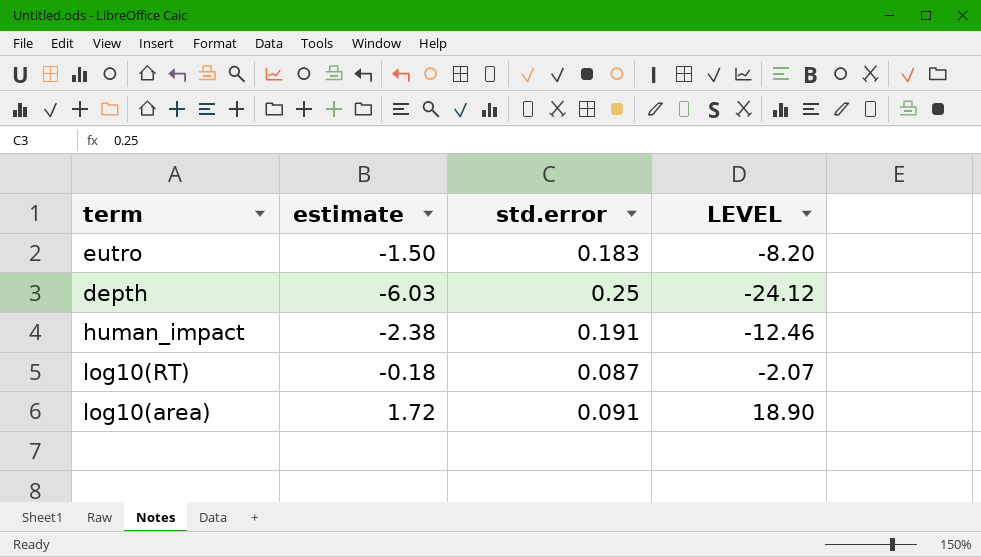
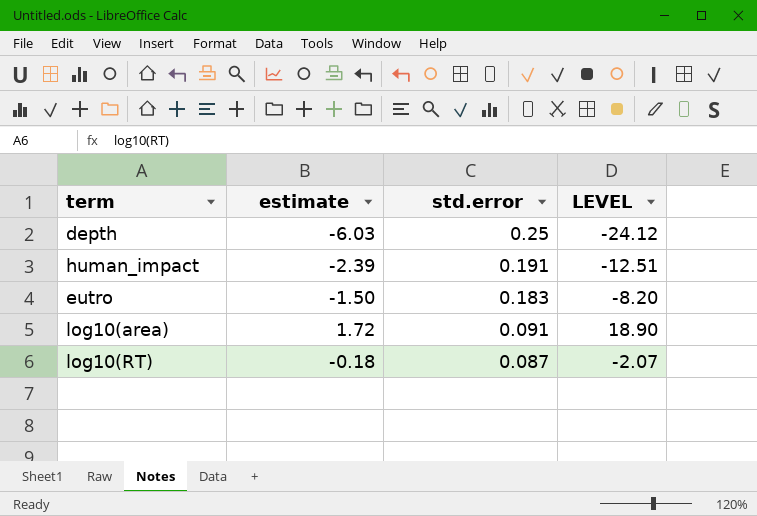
row order: none -> std.error descending
human_impact | estimate: -2.38 -> -2.39
human_impact | LEVEL: -12.46 -> -12.51

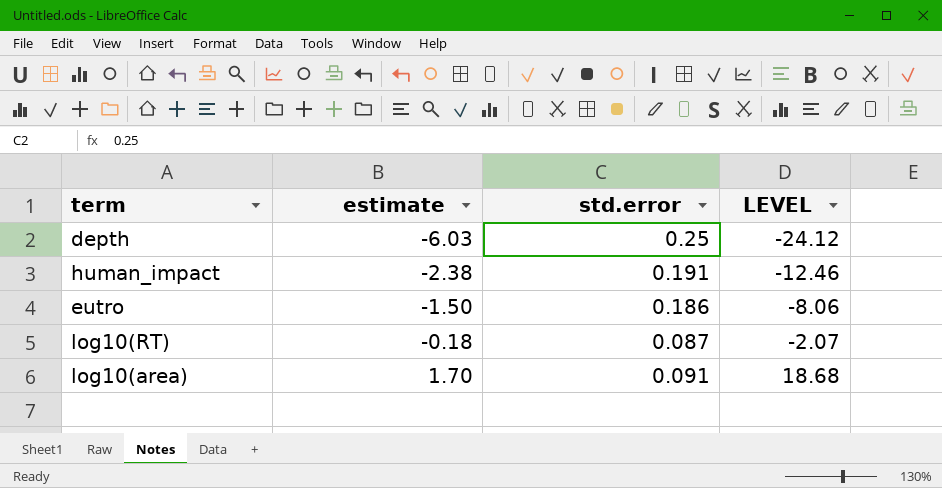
row order: std.error descending -> estimate ascending
human_impact | estimate: -2.39 -> -2.38
human_impact | LEVEL: -12.51 -> -12.46
eutro | std.error: 0.183 -> 0.186
eutro | LEVEL: -8.20 -> -8.06
log10(area) | estimate: 1.72 -> 1.70
log10(area) | LEVEL: 18.90 -> 18.68

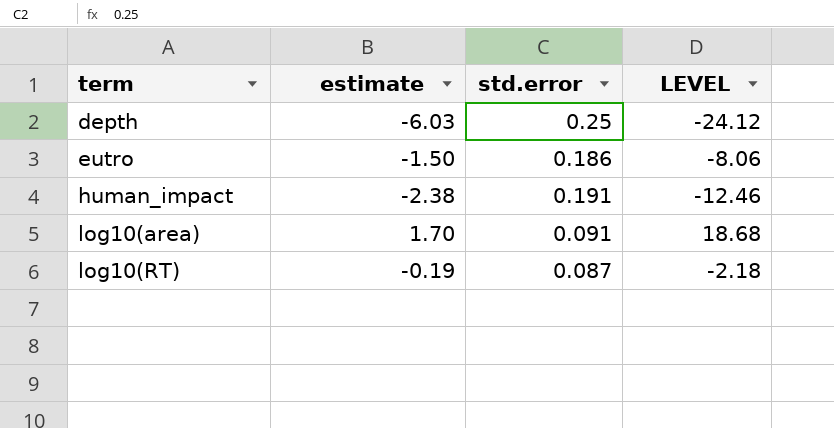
row order: estimate ascending -> term ascending
log10(RT) | estimate: -0.18 -> -0.19
log10(RT) | LEVEL: -2.07 -> -2.18

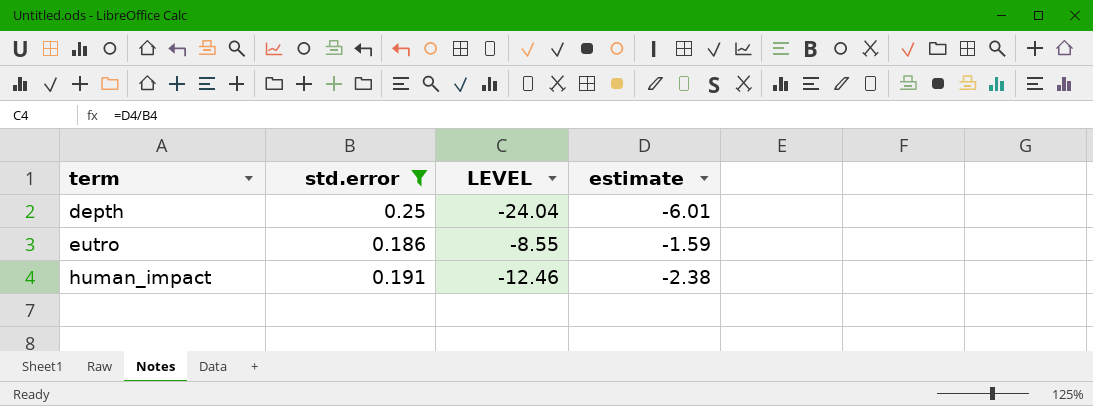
filter: none -> std.error >= 0.186
column estimate | position: 2 -> 4
depth | LEVEL: -24.12 -> -24.04
depth | estimate: -6.03 -> -6.01
eutro | LEVEL: -8.06 -> -8.55
eutro | estimate: -1.50 -> -1.59

